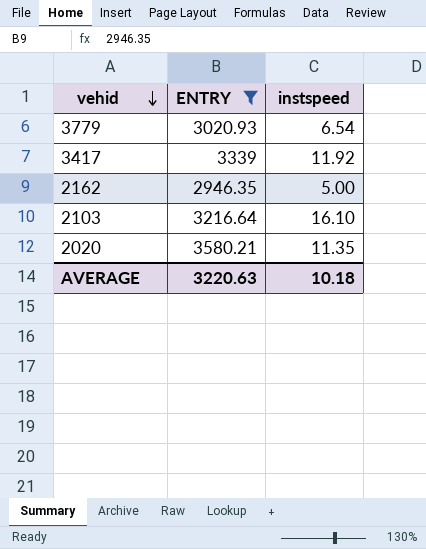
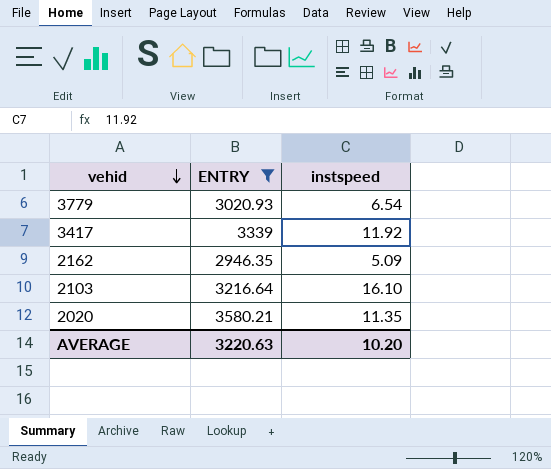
2162 | instspeed: 5.00 -> 5.09
AVERAGE | instspeed: 10.18 -> 10.20

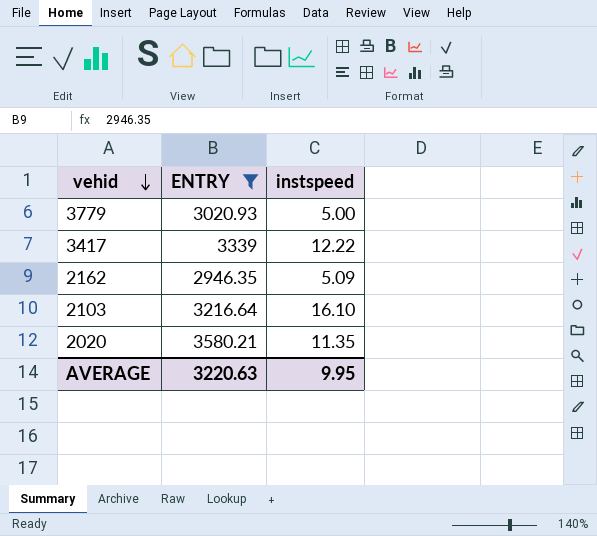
3779 | instspeed: 6.54 -> 5.00
3417 | instspeed: 11.92 -> 12.22
AVERAGE | instspeed: 10.20 -> 9.95

